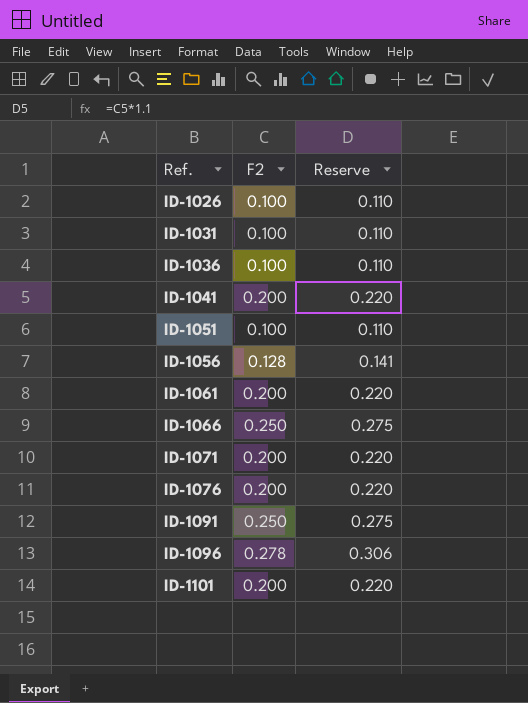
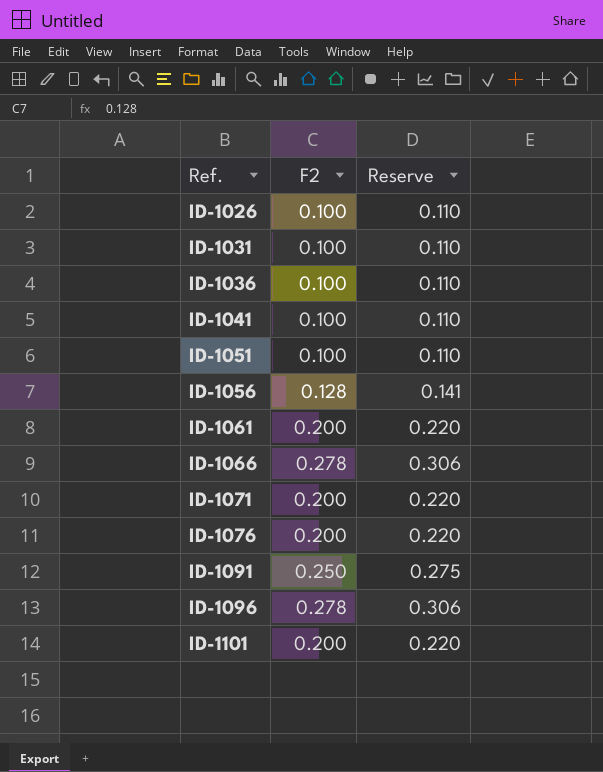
ID-1041 | F2: 0.200 -> 0.100
ID-1041 | Reserve: 0.220 -> 0.110
ID-1066 | F2: 0.250 -> 0.278
ID-1066 | Reserve: 0.275 -> 0.306

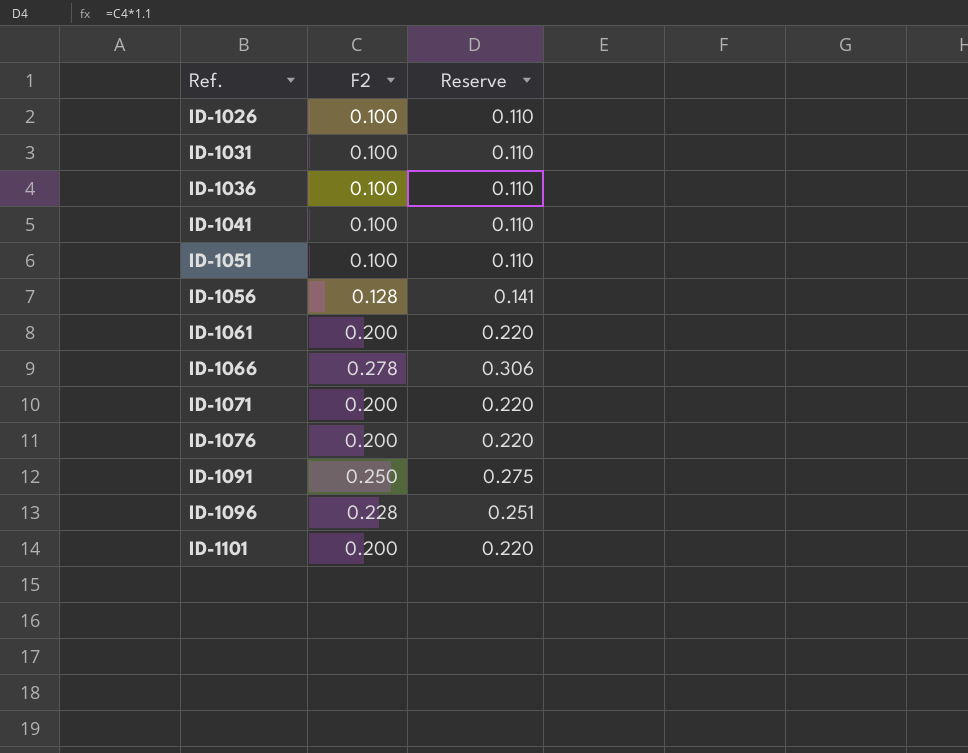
ID-1096 | F2: 0.278 -> 0.228
ID-1096 | Reserve: 0.306 -> 0.251

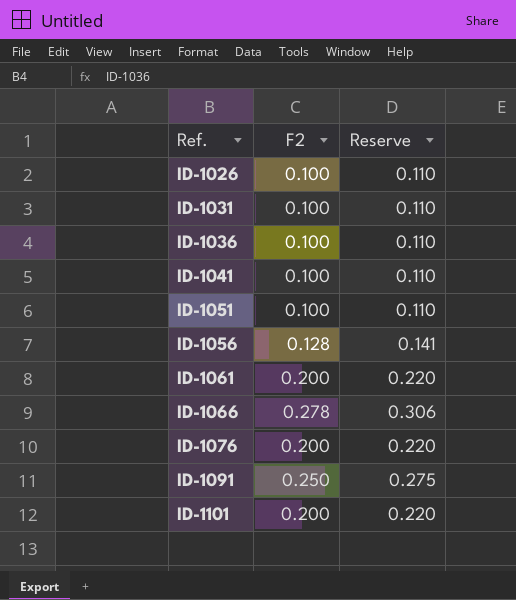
row ID-1071: 0.200 | 0.220 -> none
row ID-1096: 0.228 | 0.251 -> none

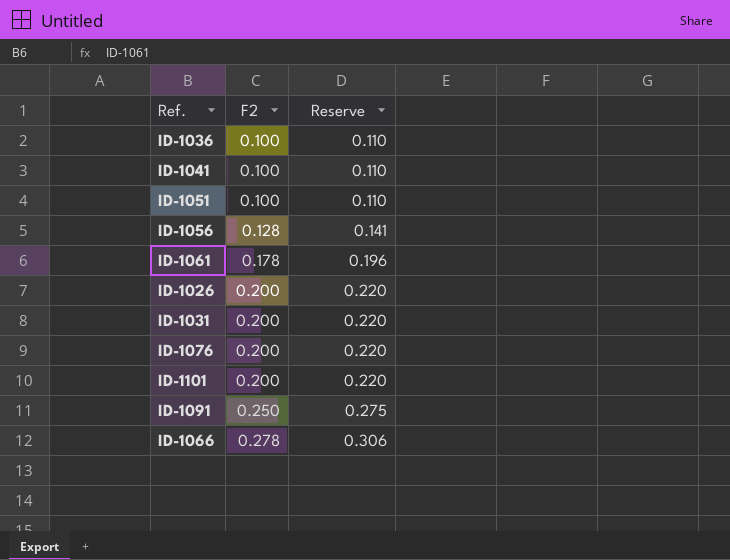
row order: Ref. ascending -> F2 ascending
ID-1061 | F2: 0.200 -> 0.178
ID-1061 | Reserve: 0.220 -> 0.196
ID-1026 | F2: 0.100 -> 0.200
ID-1026 | Reserve: 0.110 -> 0.220
ID-1031 | F2: 0.100 -> 0.200
ID-1031 | Reserve: 0.110 -> 0.220

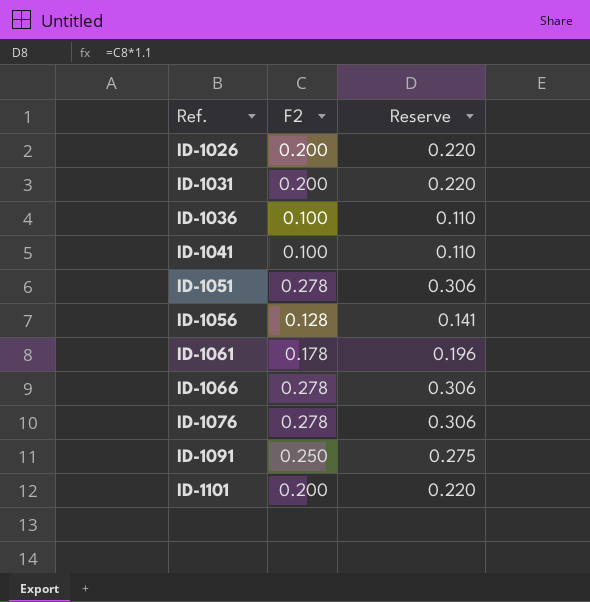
row order: F2 ascending -> Ref. ascending
ID-1051 | F2: 0.100 -> 0.278
ID-1051 | Reserve: 0.110 -> 0.306
ID-1076 | F2: 0.200 -> 0.278
ID-1076 | Reserve: 0.220 -> 0.306

